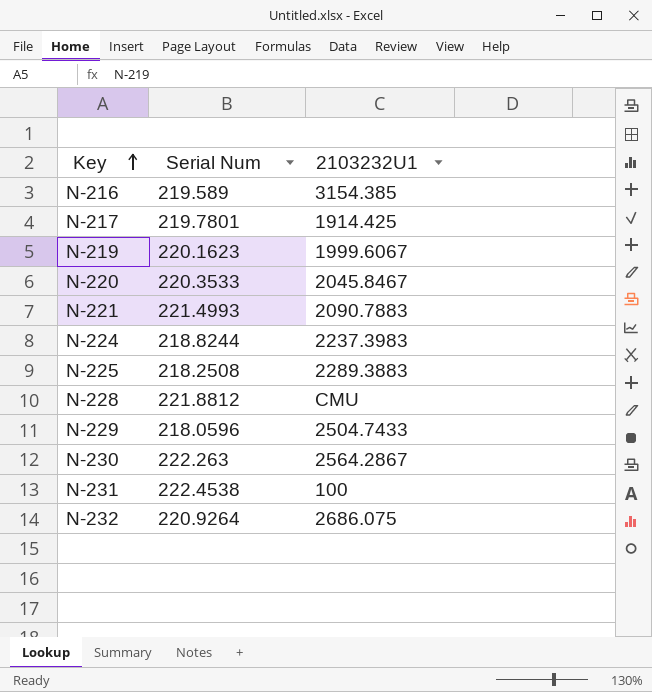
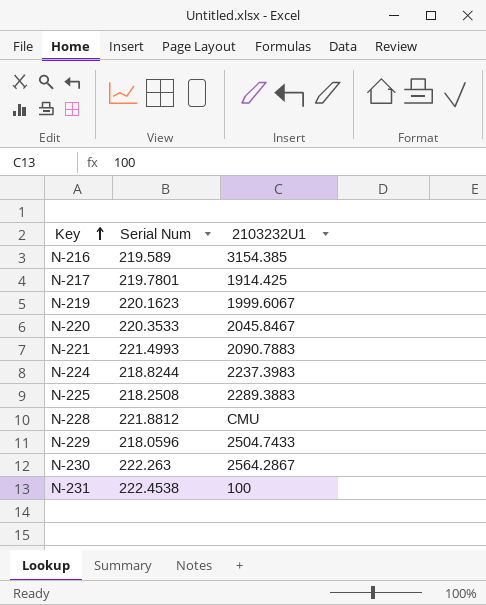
row N-232: 220.9264 | 2686.075 -> none

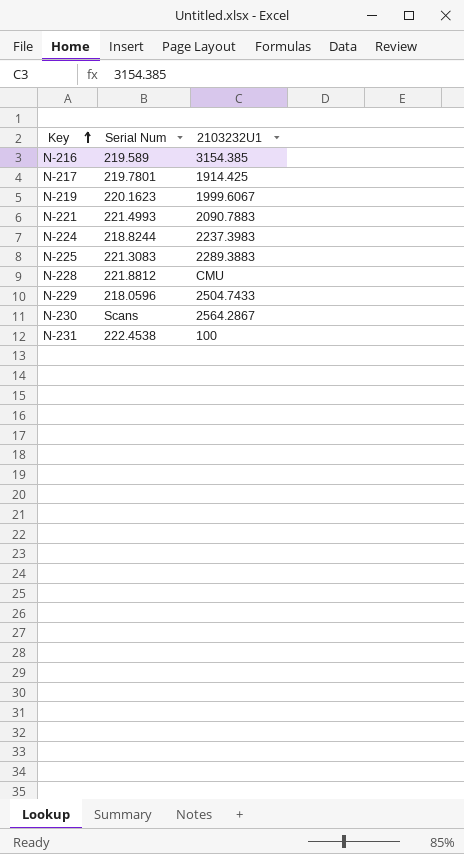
row N-220: 220.3533 | 2045.8467 -> none
N-225 | Serial Num: 218.2508 -> 221.3083
N-230 | Serial Num: 222.263 -> Scans

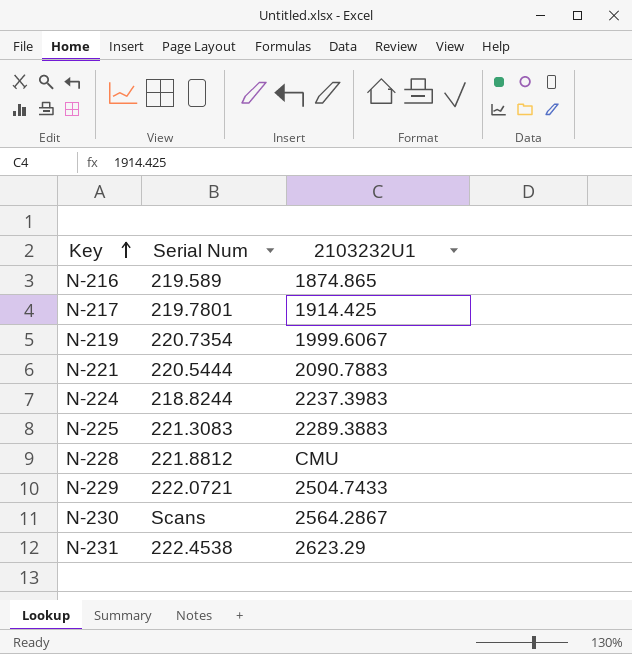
N-216 | 2103232U1: 3154.385 -> 1874.865
N-219 | Serial Num: 220.1623 -> 220.7354
N-221 | Serial Num: 221.4993 -> 220.5444
N-229 | Serial Num: 218.0596 -> 222.0721
N-231 | 2103232U1: 100 -> 2623.29

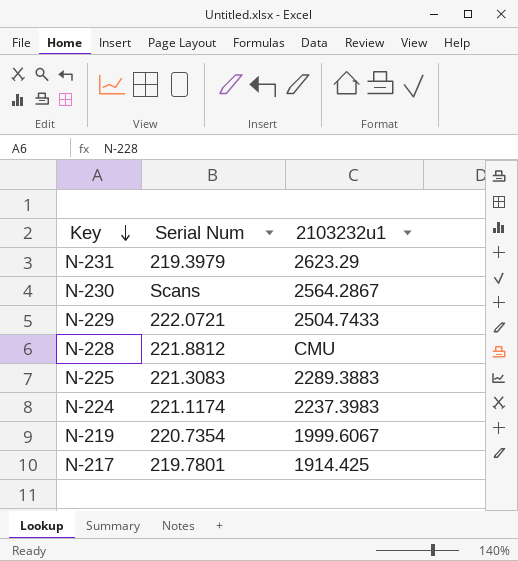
row order: Key ascending -> Key descending
column name: 2103232U1 -> 2103232u1
row N-216: 219.589 | 1874.865 -> none
row N-221: 220.5444 | 2090.7883 -> none
N-231 | Serial Num: 222.4538 -> 219.3979
N-224 | Serial Num: 218.8244 -> 221.1174

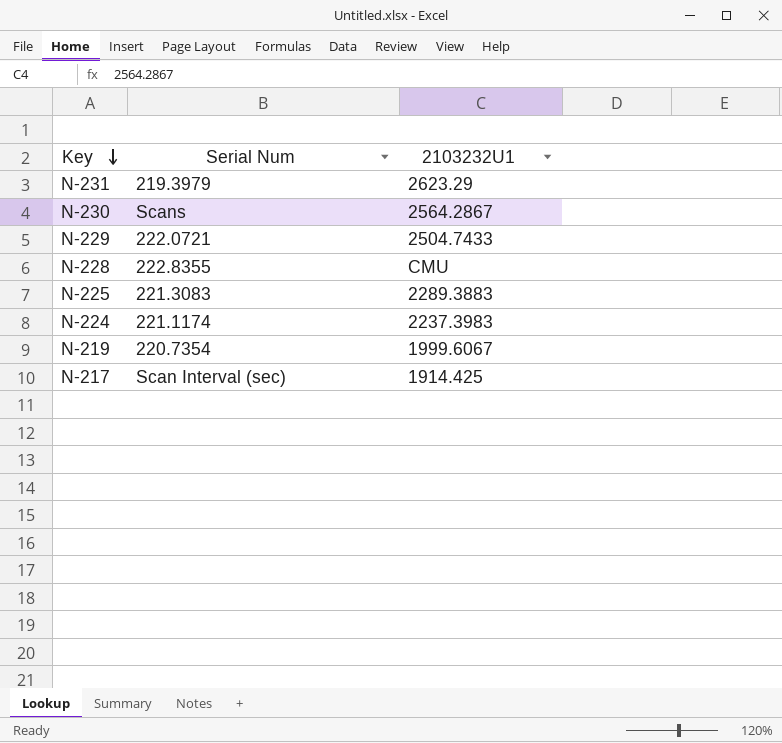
column name: 2103232u1 -> 2103232U1
N-228 | Serial Num: 221.8812 -> 222.8355
N-217 | Serial Num: 219.7801 -> Scan Interval (sec)

